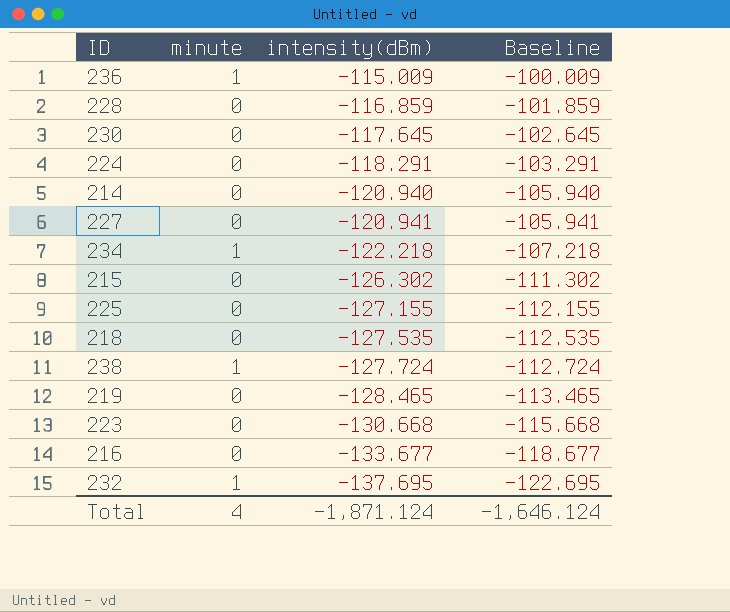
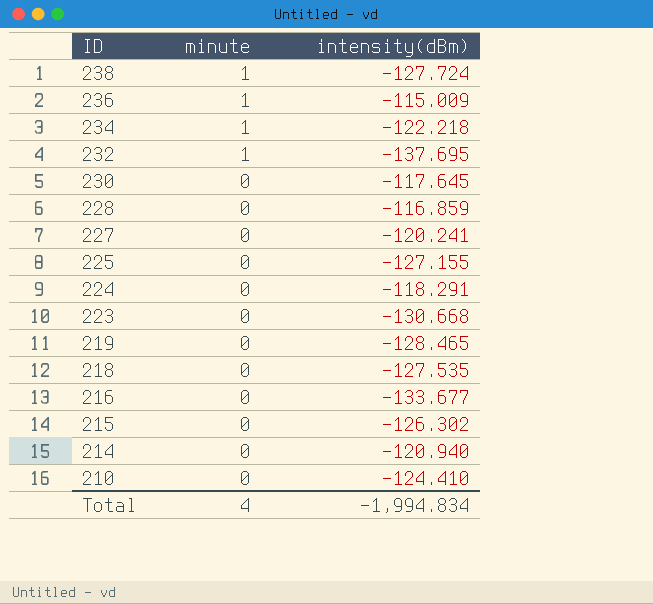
row order: intensity(dBm) descending -> ID descending
column Baseline | formula: [intensity(dBm)] + 15 -> none
227 | intensity(dBm): -120.941 -> -120.241
row 210: none -> 0 | -124.410
Total | intensity(dBm): -1,871.124 -> -1,994.834

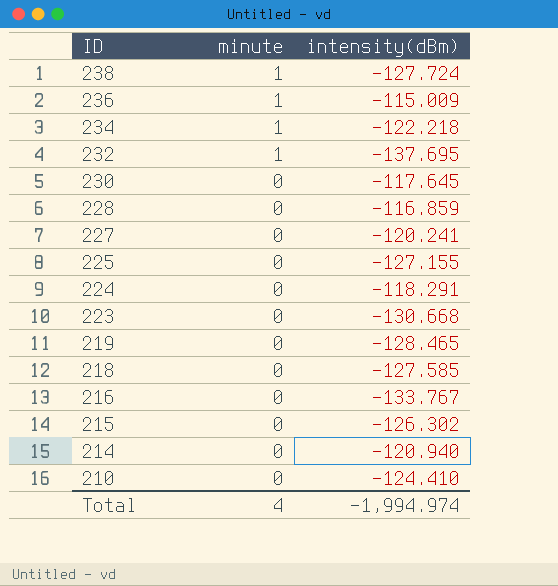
218 | intensity(dBm): -127.535 -> -127.585
216 | intensity(dBm): -133.677 -> -133.767
Total | intensity(dBm): -1,994.834 -> -1,994.974

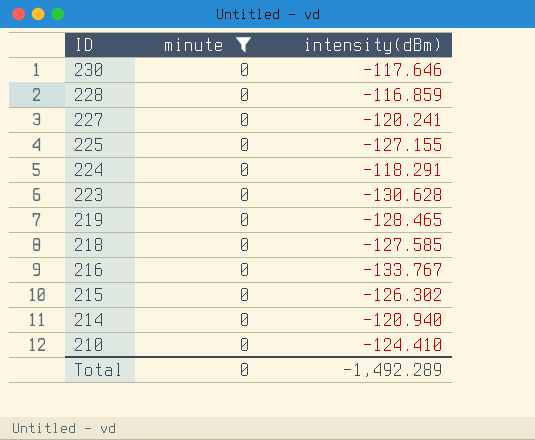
filter: none -> minute = 0
230 | intensity(dBm): -117.645 -> -117.646
223 | intensity(dBm): -130.668 -> -130.628
Total | minute: 4 -> 0
Total | intensity(dBm): -1,994.974 -> -1,492.289

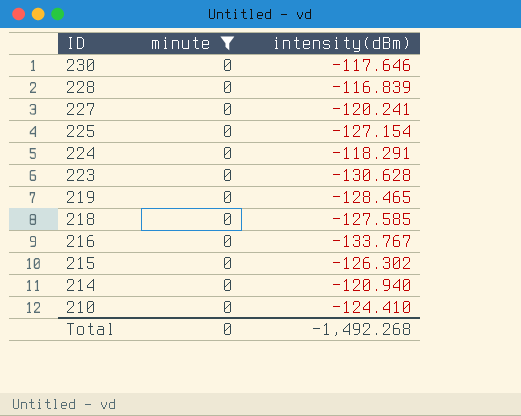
228 | intensity(dBm): -116.859 -> -116.839
225 | intensity(dBm): -127.155 -> -127.154
Total | intensity(dBm): -1,492.289 -> -1,492.268

